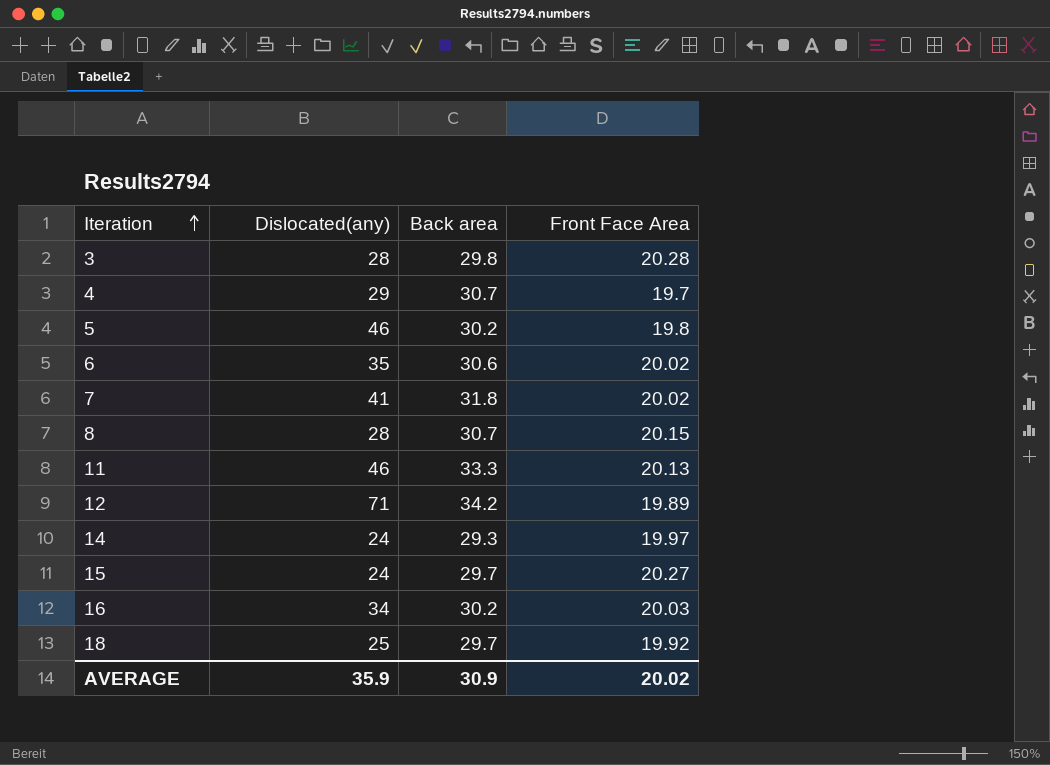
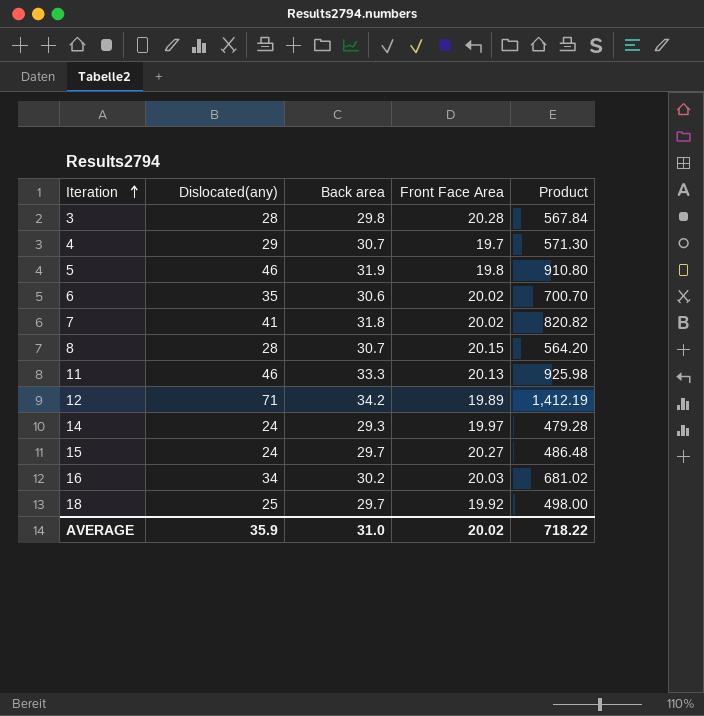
column Product | formula: none -> [Dislocated(any)] * [Front Face Area]
5 | Back area: 30.2 -> 31.9
AVERAGE | Back area: 30.9 -> 31.0

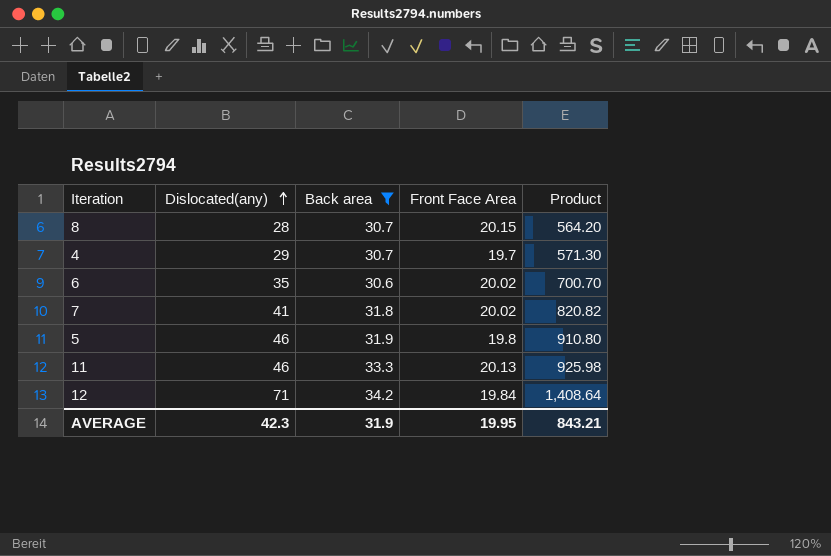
filter: none -> Back area >= 30.6
row order: Iteration ascending -> Dislocated(any) ascending
12 | Front Face Area: 19.89 -> 19.84
12 | Product: 1,412.19 -> 1,408.64
AVERAGE | Dislocated(any): 35.9 -> 42.3
AVERAGE | Back area: 31.0 -> 31.9
AVERAGE | Front Face Area: 20.02 -> 19.95
AVERAGE | Product: 718.22 -> 843.21

